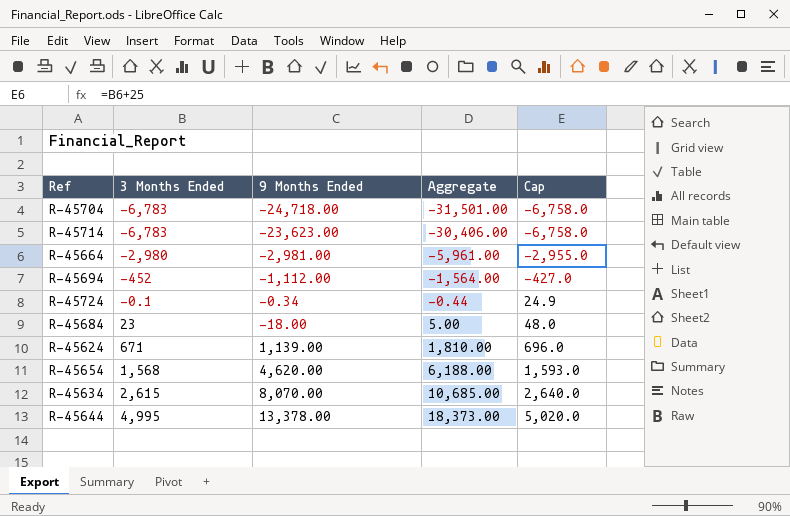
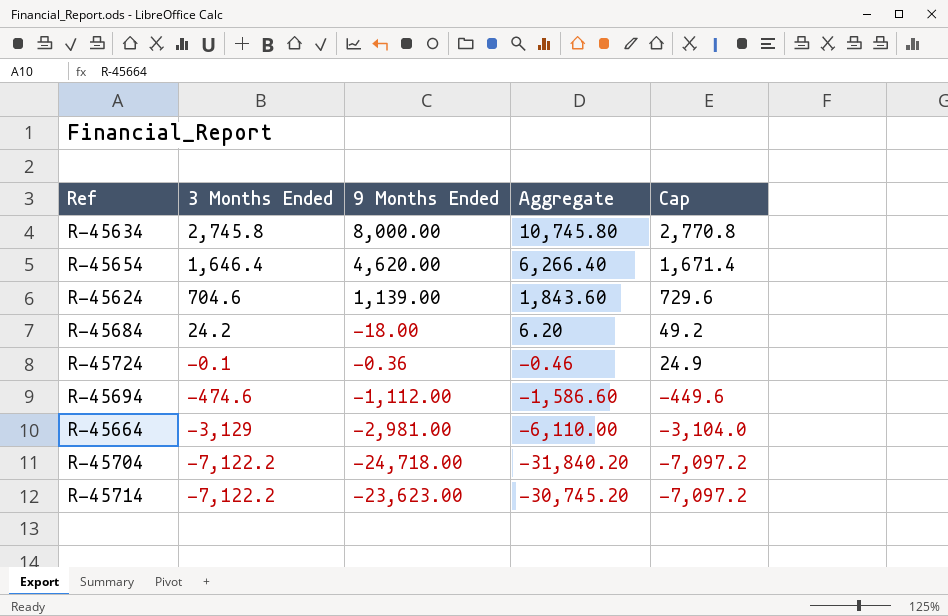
row order: 3 Months Ended ascending -> 3 Months Ended descending
row R-45644: 4,995 | 13,378.00 | 18,373.00 | 5,020.0 -> none
R-45634 | 3 Months Ended: 2,615 -> 2,745.8
R-45634 | 9 Months Ended: 8,070.00 -> 8,000.00
R-45634 | Aggregate: 10,685.00 -> 10,745.80
R-45634 | Cap: 2,640.0 -> 2,770.8
R-45654 | 3 Months Ended: 1,568 -> 1,646.4
R-45654 | Aggregate: 6,188.00 -> 6,266.40
R-45654 | Cap: 1,593.0 -> 1,671.4
R-45624 | 3 Months Ended: 671 -> 704.6
R-45624 | Aggregate: 1,810.00 -> 1,843.60
R-45624 | Cap: 696.0 -> 729.6
R-45684 | 3 Months Ended: 23 -> 24.2
R-45684 | Aggregate: 5.00 -> 6.20
R-45684 | Cap: 48.0 -> 49.2
R-45724 | 9 Months Ended: -0.34 -> -0.36
R-45724 | Aggregate: -0.44 -> -0.46
R-45694 | 3 Months Ended: -452 -> -474.6
R-45694 | Aggregate: -1,564.00 -> -1,586.60
R-45694 | Cap: -427.0 -> -449.6
R-45664 | 3 Months Ended: -2,980 -> -3,129
R-45664 | Aggregate: -5,961.00 -> -6,110.00
R-45664 | Cap: -2,955.0 -> -3,104.0
R-45704 | 3 Months Ended: -6,783 -> -7,122.2
R-45704 | Aggregate: -31,501.00 -> -31,840.20
R-45704 | Cap: -6,758.0 -> -7,097.2
R-45714 | 3 Months Ended: -6,783 -> -7,122.2
R-45714 | Aggregate: -30,406.00 -> -30,745.20
R-45714 | Cap: -6,758.0 -> -7,097.2

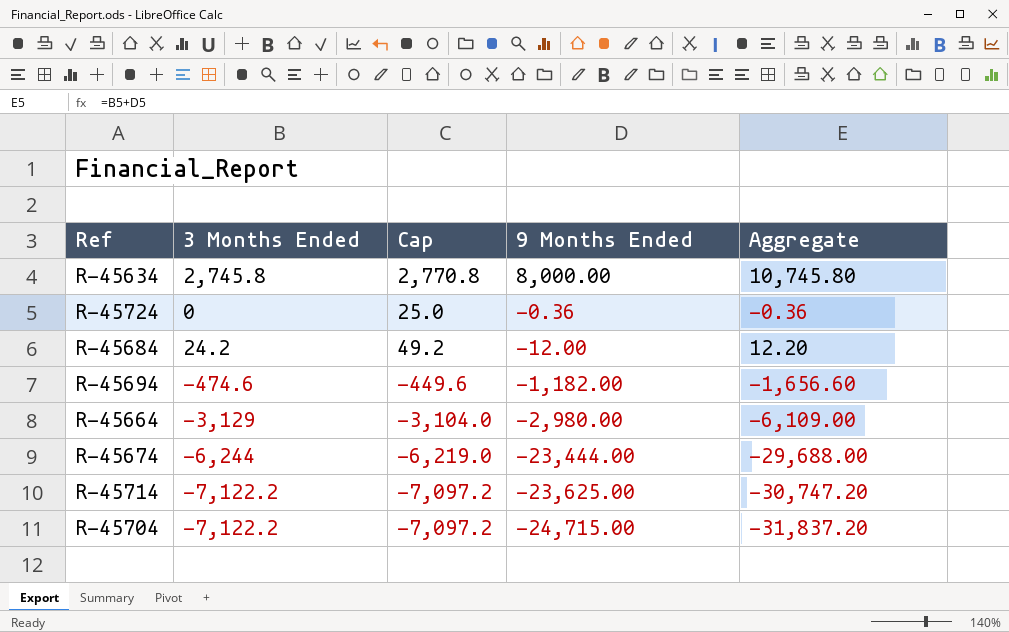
row order: 3 Months Ended descending -> 9 Months Ended descending
column Cap | position: 5 -> 3
row R-45654: 1,646.4 | 4,620.00 | 6,266.40 | 1,671.4 -> none
row R-45624: 704.6 | 1,139.00 | 1,843.60 | 729.6 -> none
R-45724 | 3 Months Ended: -0.1 -> 0
R-45724 | Cap: 24.9 -> 25.0
R-45724 | Aggregate: -0.46 -> -0.36
R-45684 | 9 Months Ended: -18.00 -> -12.00
R-45684 | Aggregate: 6.20 -> 12.20
R-45694 | 9 Months Ended: -1,112.00 -> -1,182.00
R-45694 | Aggregate: -1,586.60 -> -1,656.60
R-45664 | 9 Months Ended: -2,981.00 -> -2,980.00
R-45664 | Aggregate: -6,110.00 -> -6,109.00
row R-45674: none -> -6,244 | -6,219.0 | -23,444.00 | -29,688.00
R-45714 | 9 Months Ended: -23,623.00 -> -23,625.00
R-45714 | Aggregate: -30,745.20 -> -30,747.20
R-45704 | 9 Months Ended: -24,718.00 -> -24,715.00
R-45704 | Aggregate: -31,840.20 -> -31,837.20

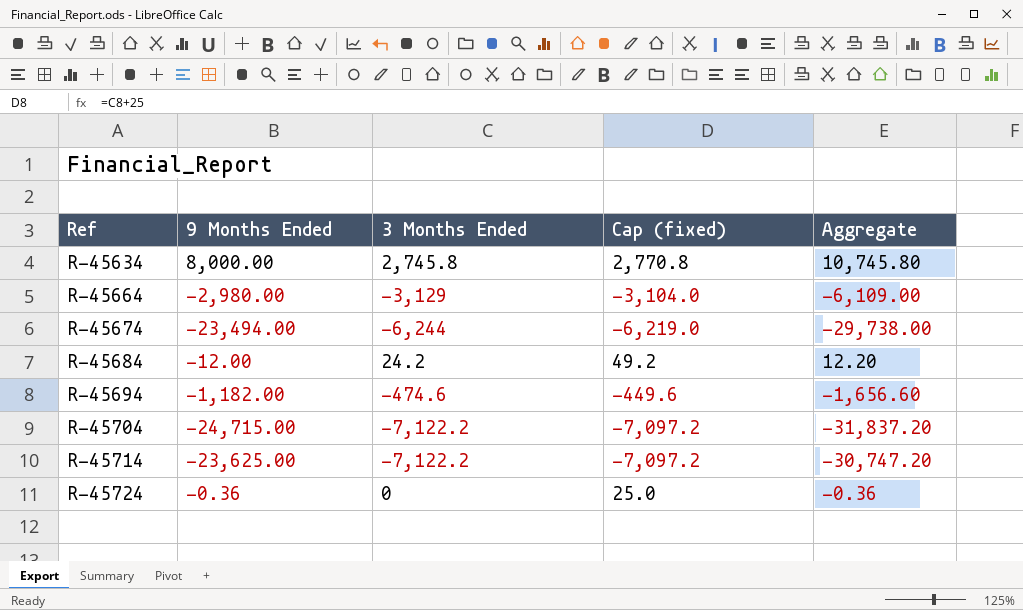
row order: 9 Months Ended descending -> Ref ascending
column 9 Months Ended | position: 4 -> 2
column name: Cap -> Cap (fixed)
R-45674 | 9 Months Ended: -23,444.00 -> -23,494.00
R-45674 | Aggregate: -29,688.00 -> -29,738.00

